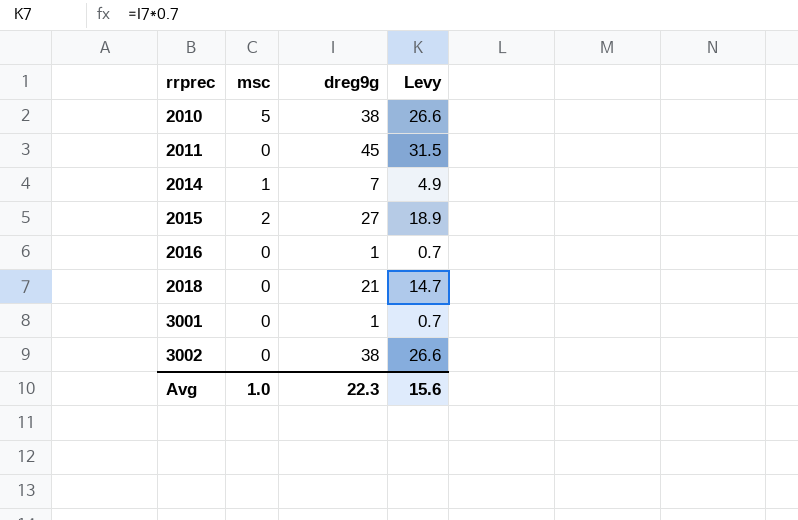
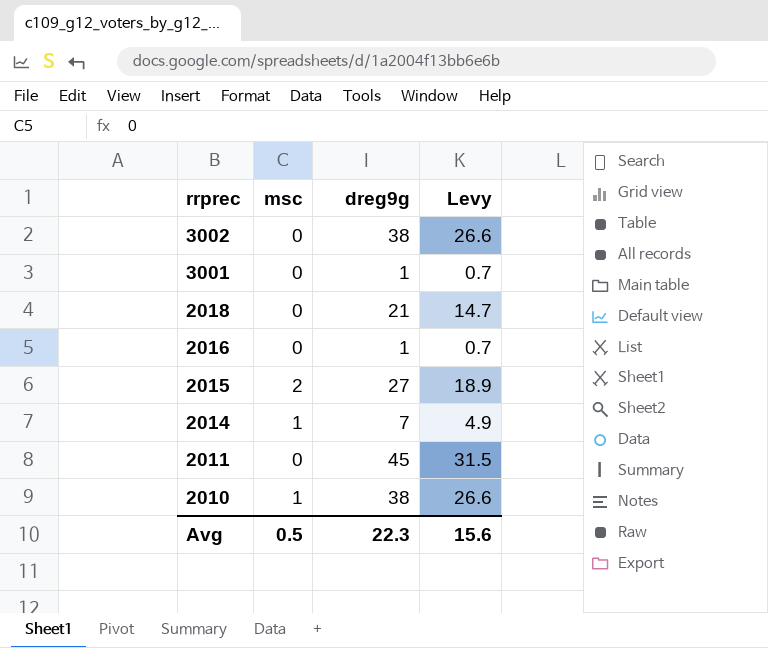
row order: rrprec ascending -> rrprec descending
2010 | msc: 5 -> 1
Avg | msc: 1.0 -> 0.5

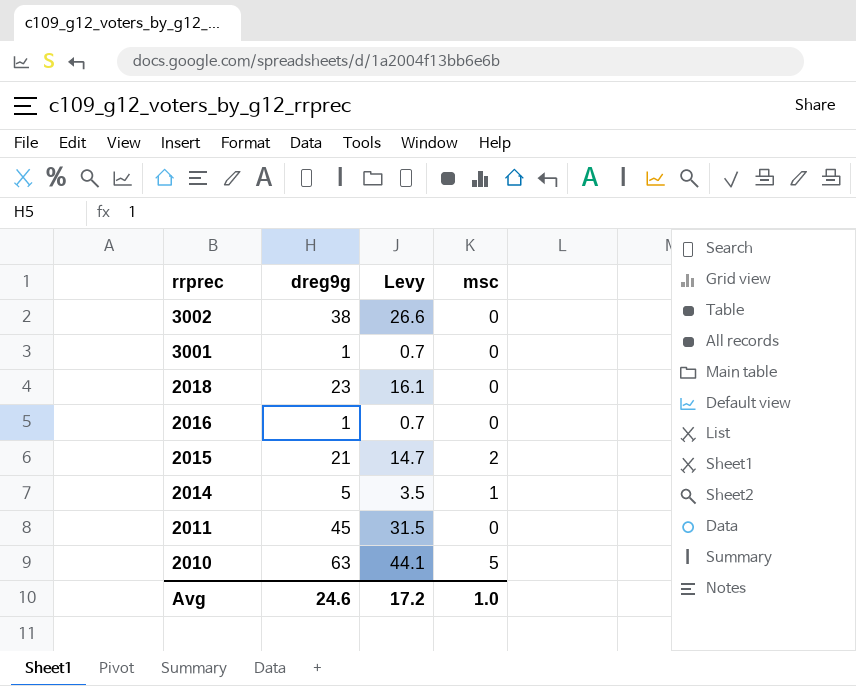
column msc | position: 2 -> 4
2018 | dreg9g: 21 -> 23
2018 | Levy: 14.7 -> 16.1
2015 | dreg9g: 27 -> 21
2015 | Levy: 18.9 -> 14.7
2014 | dreg9g: 7 -> 5
2014 | Levy: 4.9 -> 3.5
2010 | dreg9g: 38 -> 63
2010 | Levy: 26.6 -> 44.1
2010 | msc: 1 -> 5
Avg | dreg9g: 22.3 -> 24.6
Avg | Levy: 15.6 -> 17.2
Avg | msc: 0.5 -> 1.0

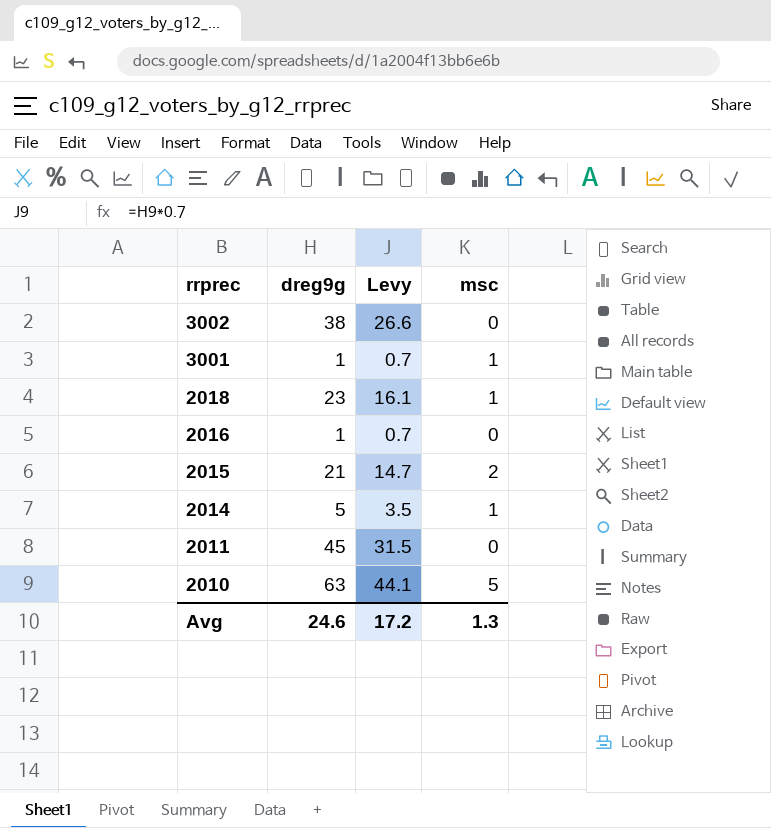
3001 | msc: 0 -> 1
2018 | msc: 0 -> 1
Avg | msc: 1.0 -> 1.3

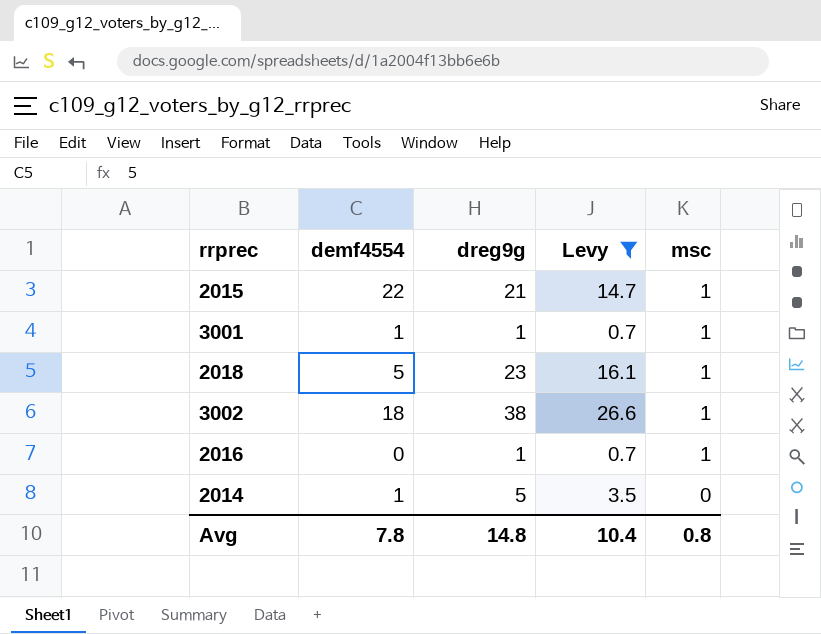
filter: none -> Levy <= 26.6
row order: rrprec descending -> msc descending
column demf4554 | position: none -> 2
2015 | msc: 2 -> 1
3002 | msc: 0 -> 1
2016 | msc: 0 -> 1
2014 | msc: 1 -> 0
Avg | dreg9g: 24.6 -> 14.8
Avg | Levy: 17.2 -> 10.4
Avg | msc: 1.3 -> 0.8

